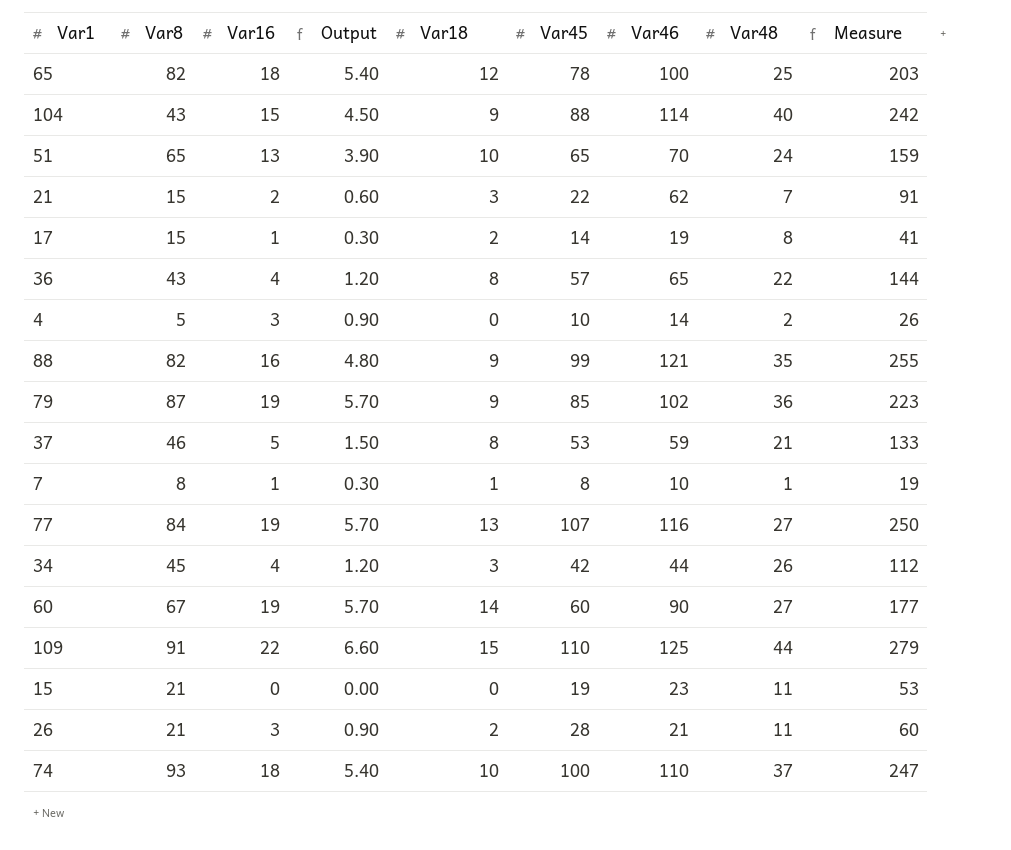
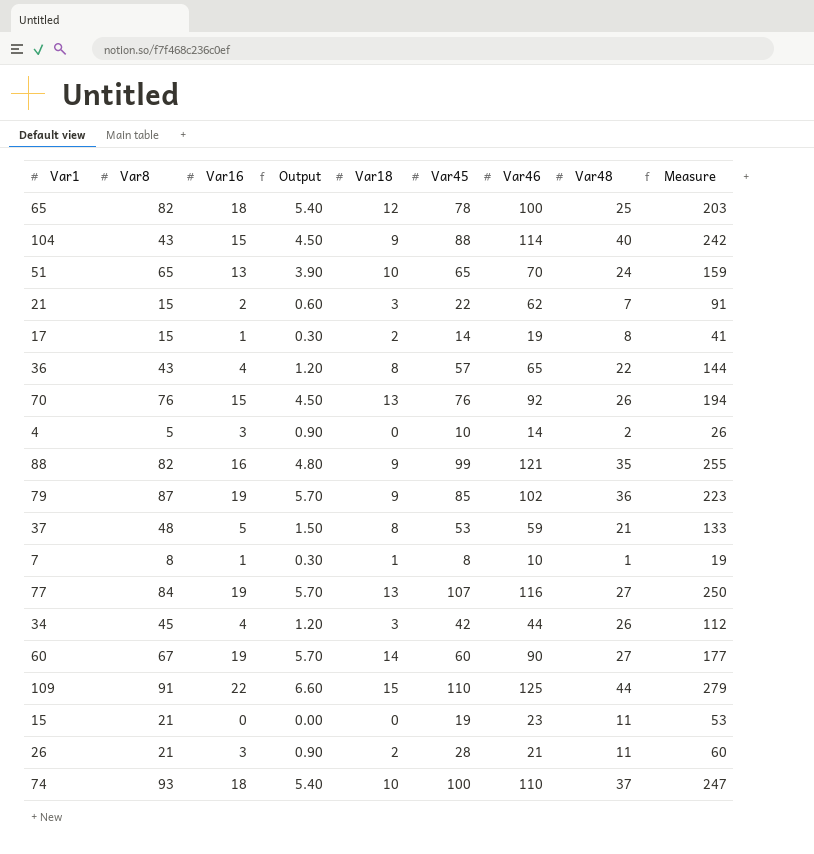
row 70: none -> 76 | 15 | 4.50 | 13 | 76 | 92 | 26 | 194
37 | Var8: 46 -> 48

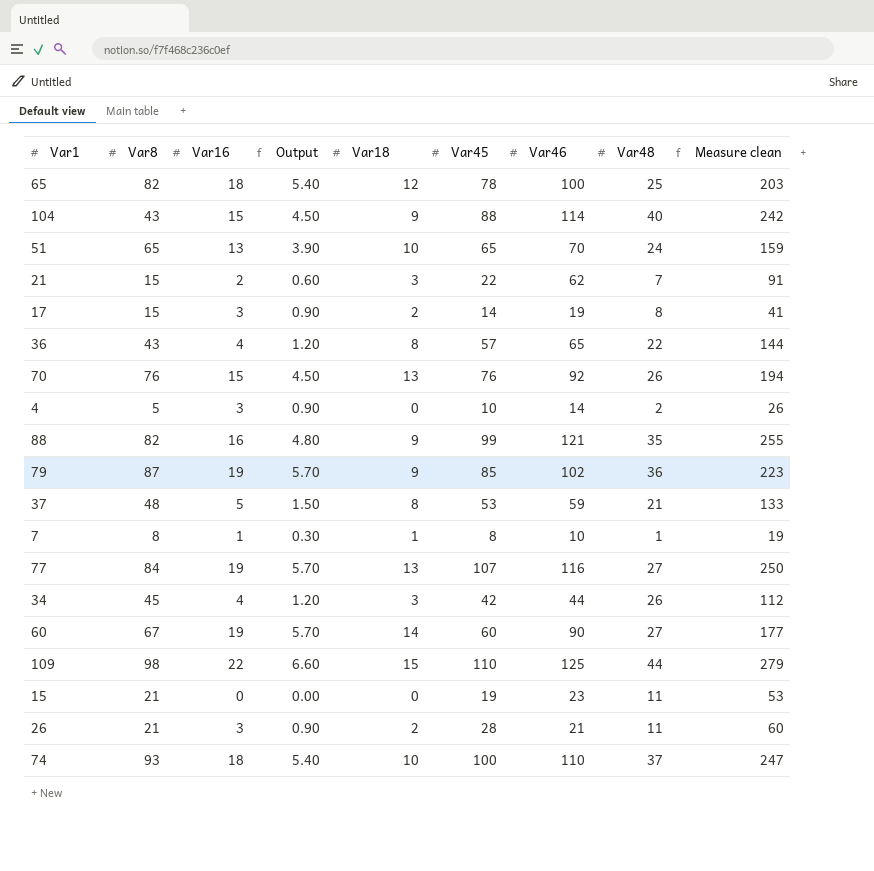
column name: Measure -> Measure clean
17 | Var16: 1 -> 3
17 | Output: 0.30 -> 0.90
109 | Var8: 91 -> 98

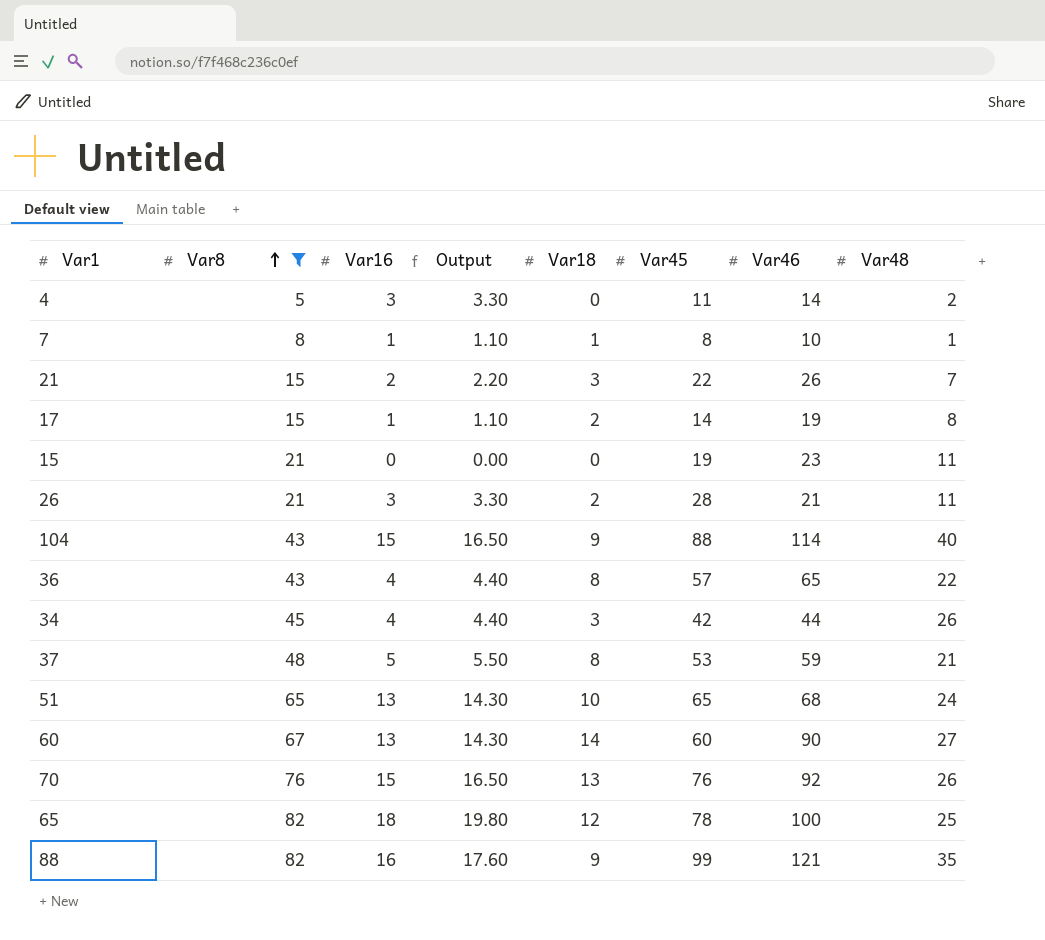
filter: none -> Var8 <= 82
row order: none -> Var8 ascending
column Measure clean | formula: [Var45] + [Var46] + [Var48] -> none
column Output | formula: [Var16] * 0.3 -> [Var16] * 1.1
4 | Var45: 10 -> 11
21 | Var46: 62 -> 26
17 | Var16: 3 -> 1
51 | Var46: 70 -> 68
60 | Var16: 19 -> 13

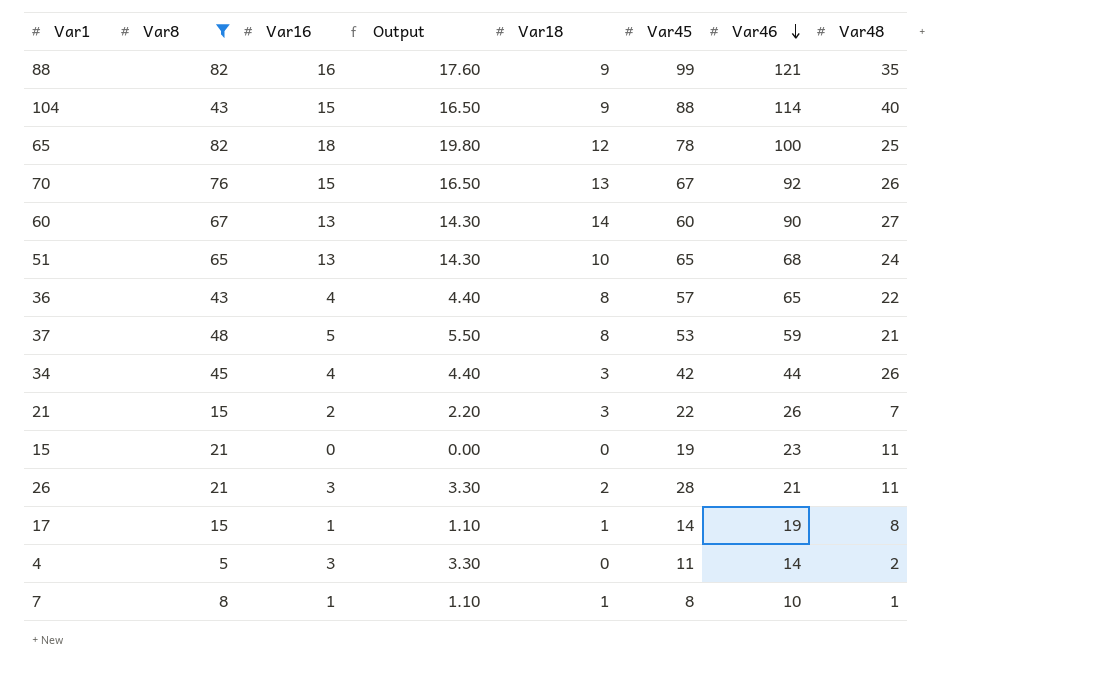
row order: Var8 ascending -> Var46 descending
70 | Var45: 76 -> 67
17 | Var18: 2 -> 1

